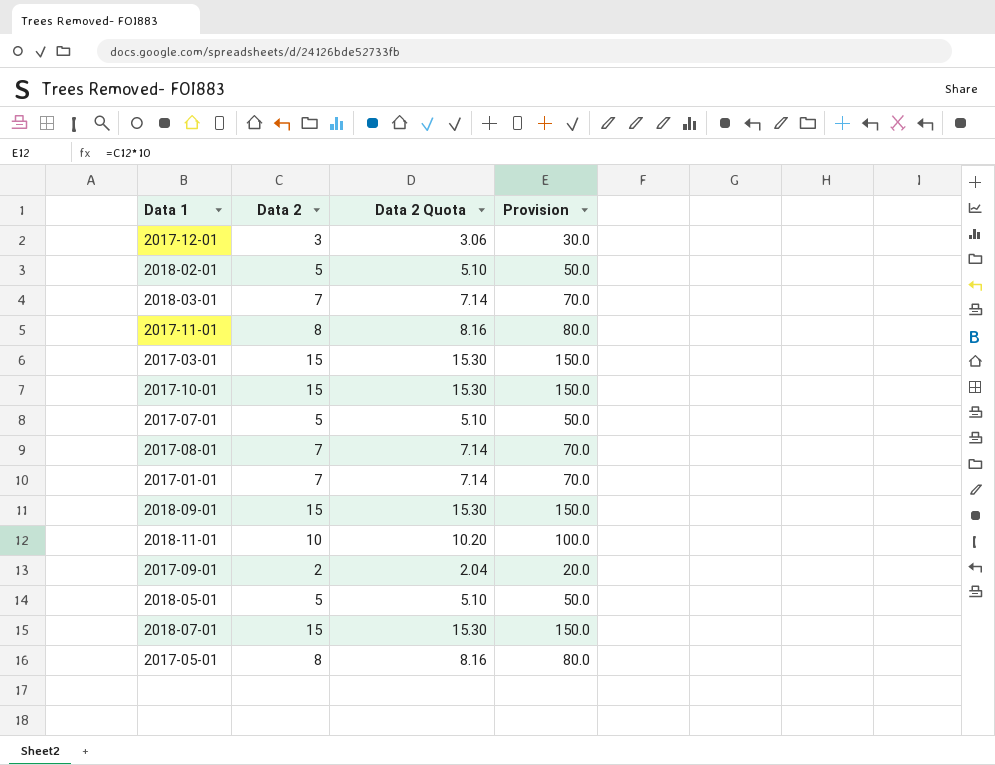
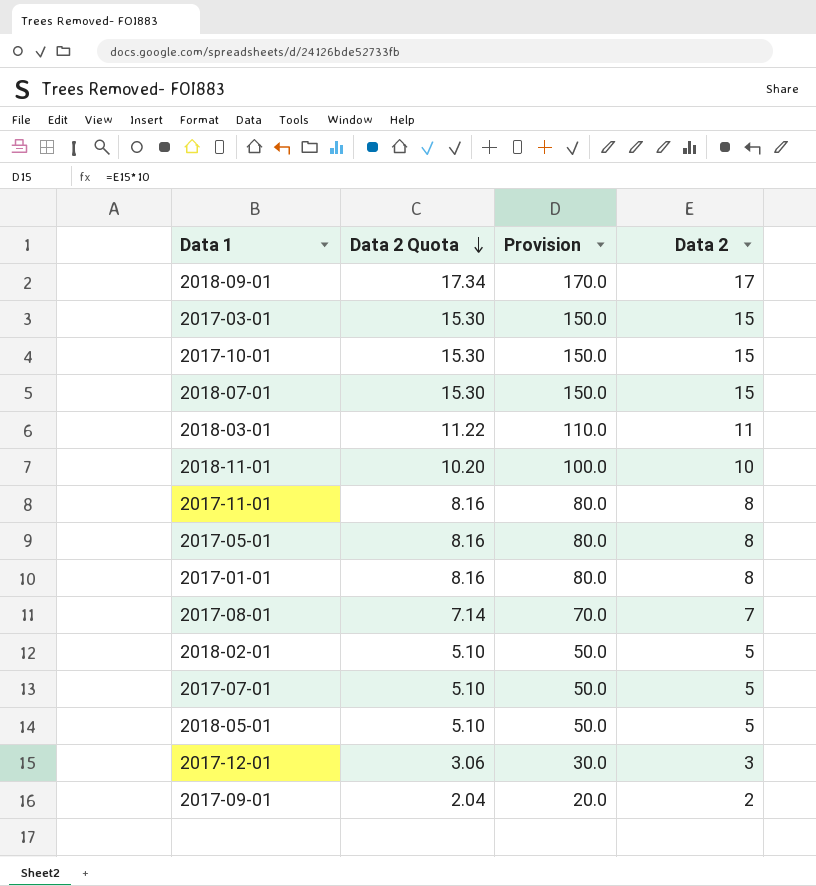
row order: none -> Data 2 Quota descending
column Data 2 | position: 2 -> 4
2018-09-01 | Data 2 Quota: 15.30 -> 17.34
2018-09-01 | Provision: 150.0 -> 170.0
2018-09-01 | Data 2: 15 -> 17
2018-03-01 | Data 2 Quota: 7.14 -> 11.22
2018-03-01 | Provision: 70.0 -> 110.0
2018-03-01 | Data 2: 7 -> 11
2017-01-01 | Data 2 Quota: 7.14 -> 8.16
2017-01-01 | Provision: 70.0 -> 80.0
2017-01-01 | Data 2: 7 -> 8

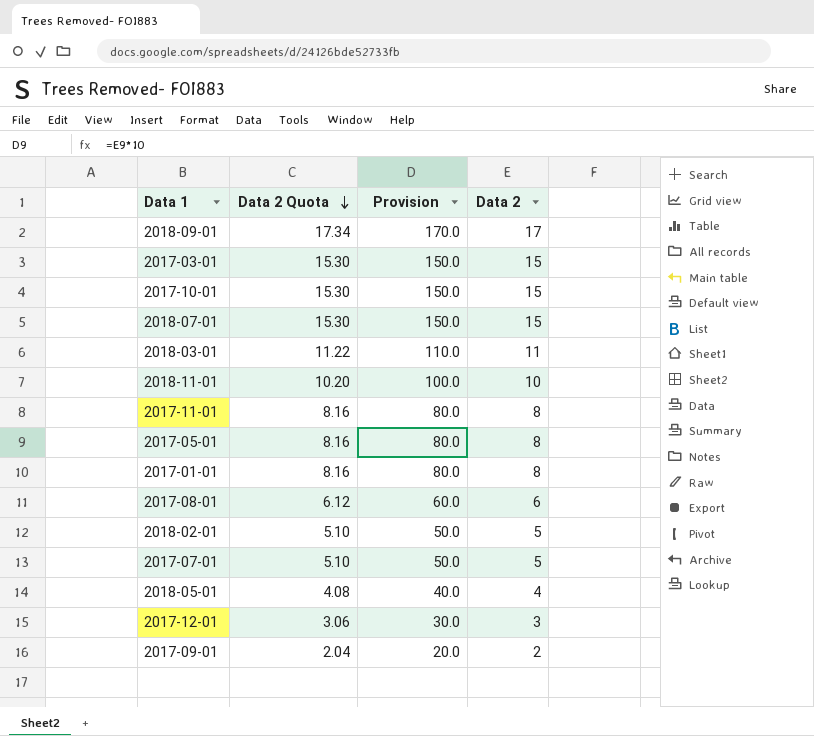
2017-08-01 | Data 2 Quota: 7.14 -> 6.12
2017-08-01 | Provision: 70.0 -> 60.0
2017-08-01 | Data 2: 7 -> 6
2018-05-01 | Data 2 Quota: 5.10 -> 4.08
2018-05-01 | Provision: 50.0 -> 40.0
2018-05-01 | Data 2: 5 -> 4

